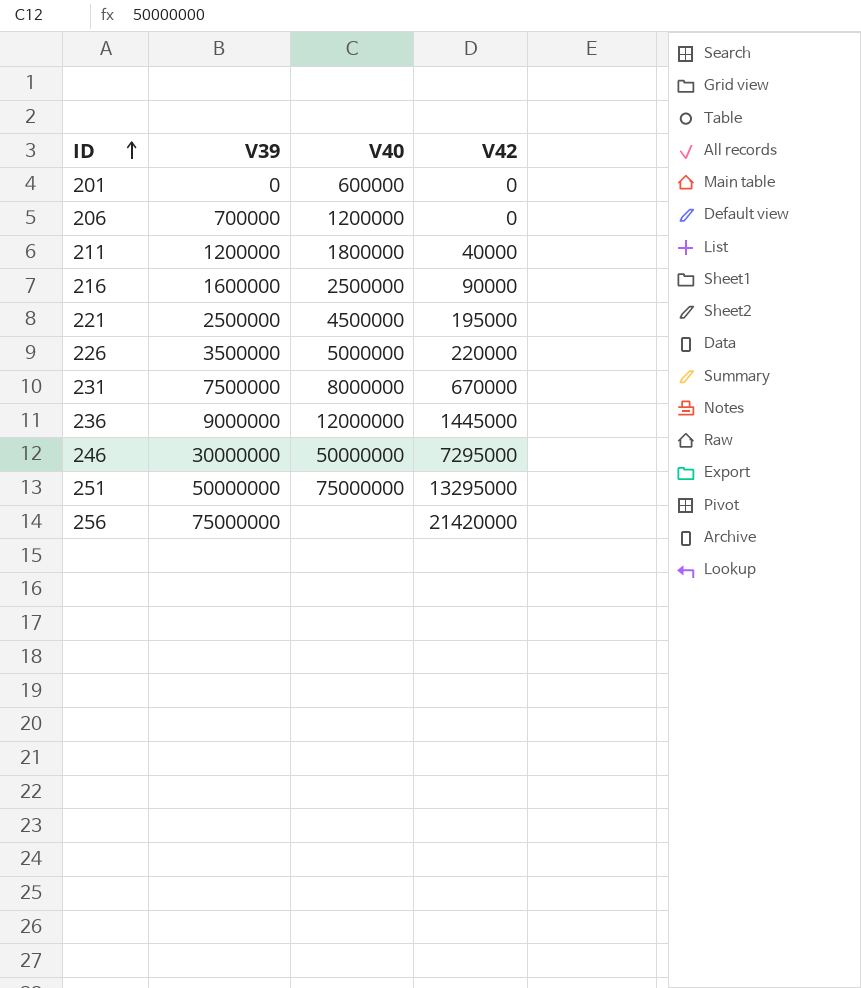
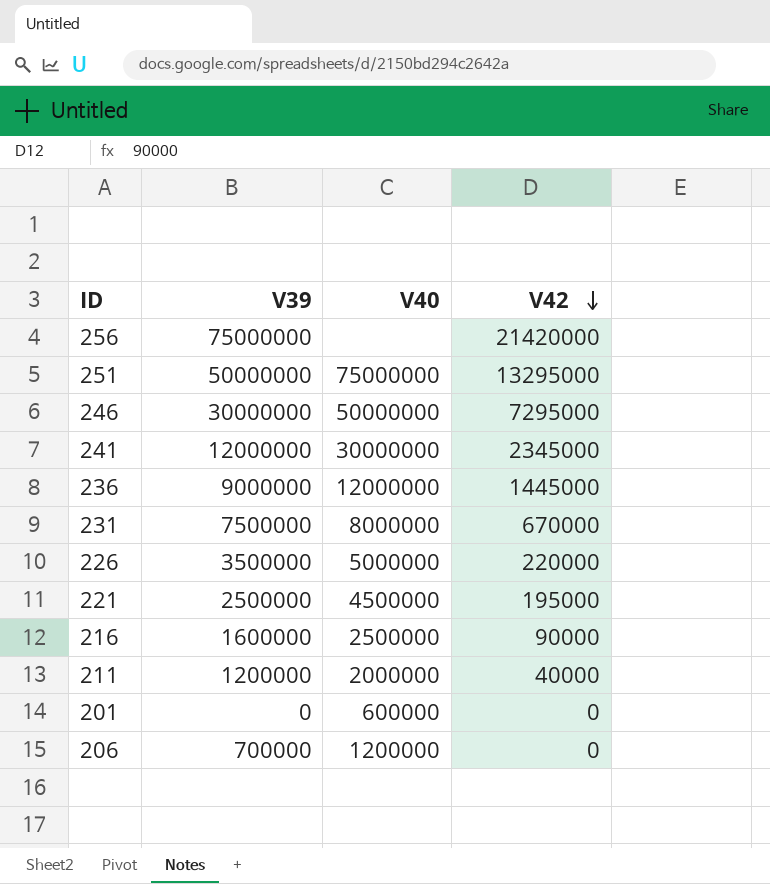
row order: ID ascending -> V42 descending
row 241: none -> 12000000 | 30000000 | 2345000
211 | V40: 1800000 -> 2000000

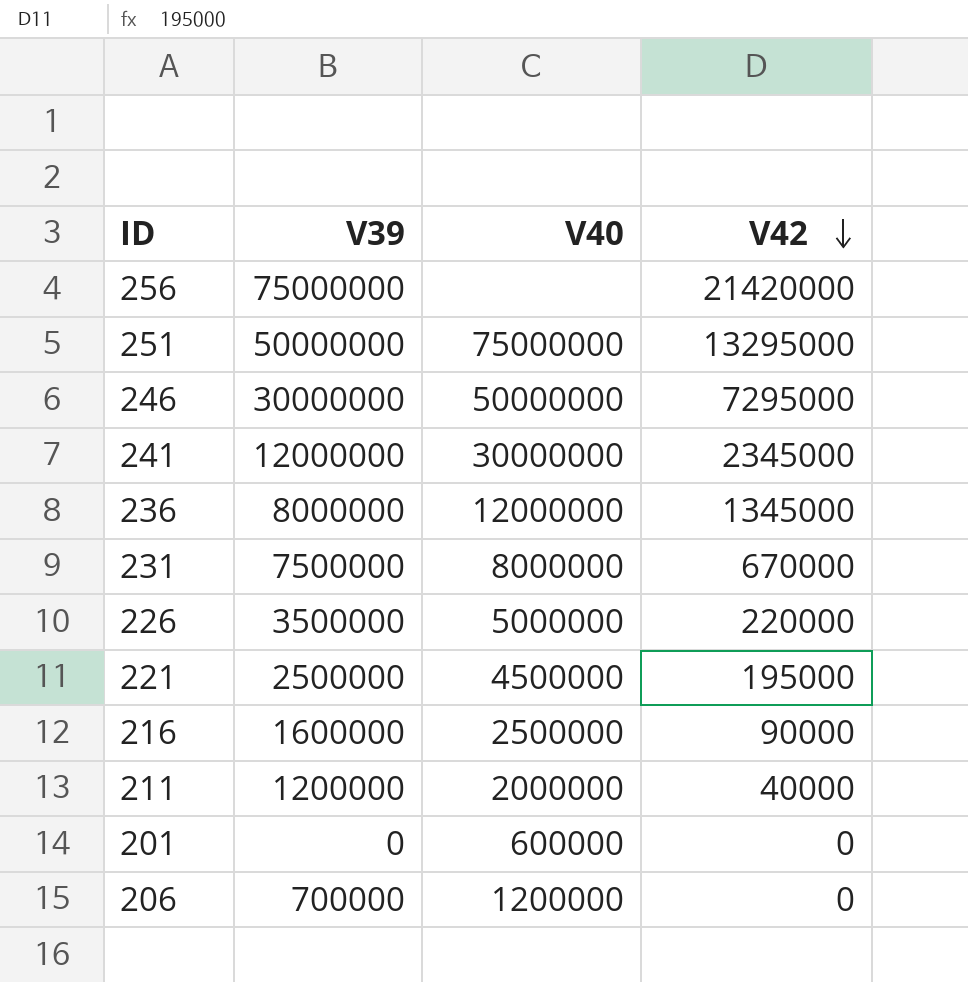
236 | V39: 9000000 -> 8000000
236 | V42: 1445000 -> 1345000

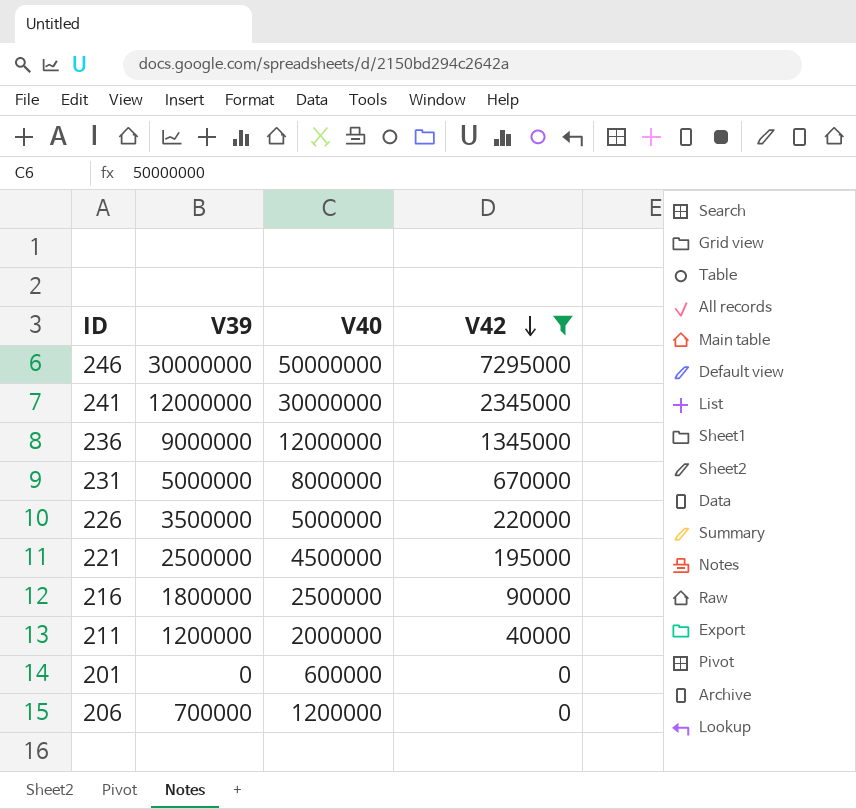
filter: none -> V42 <= 7295000
236 | V39: 8000000 -> 9000000
231 | V39: 7500000 -> 5000000
216 | V39: 1600000 -> 1800000

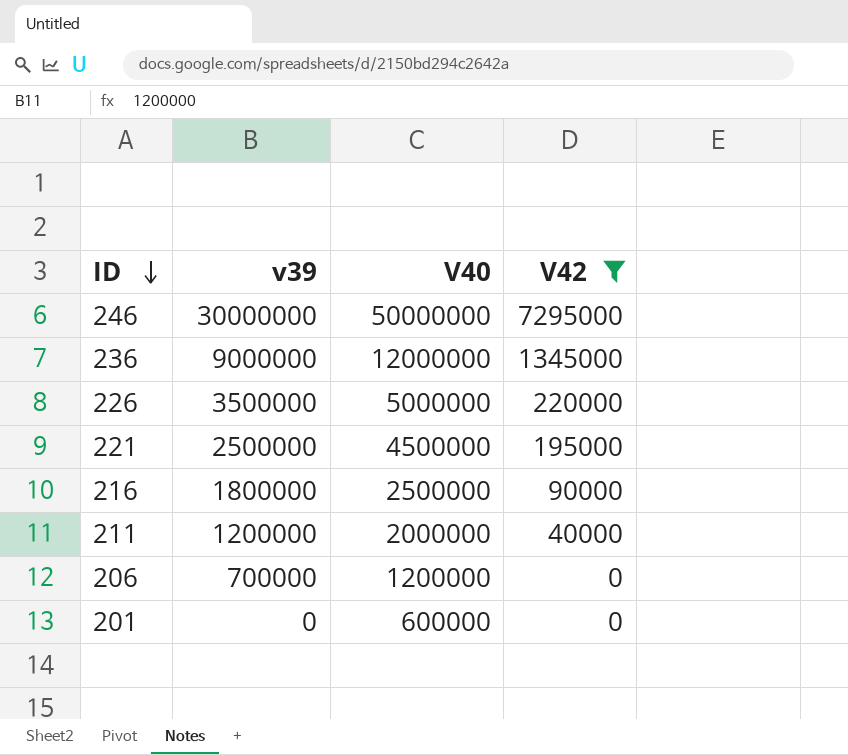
row order: V42 descending -> ID descending
column name: V39 -> v39
row 241: 12000000 | 30000000 | 2345000 -> none
row 231: 5000000 | 8000000 | 670000 -> none

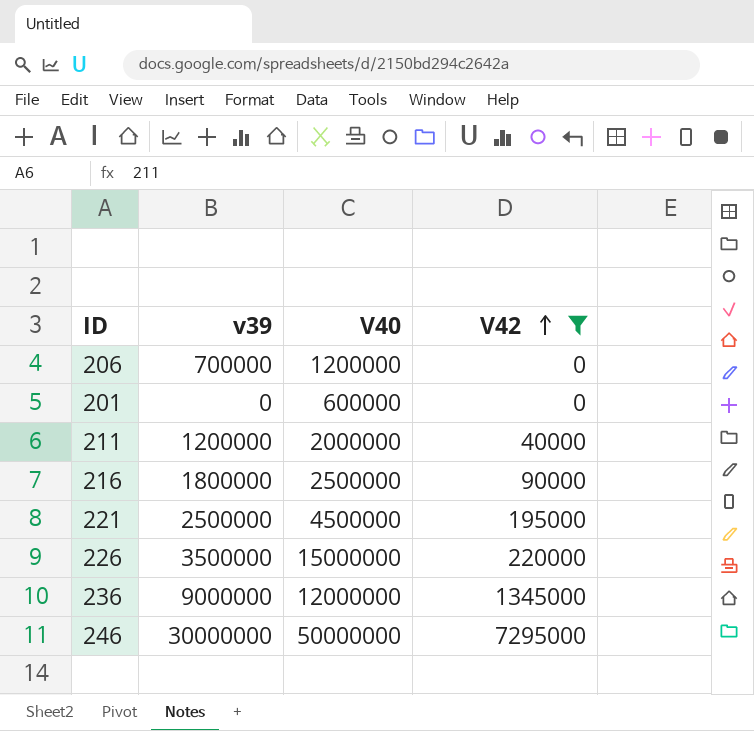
row order: ID descending -> V42 ascending
226 | V40: 5000000 -> 15000000

